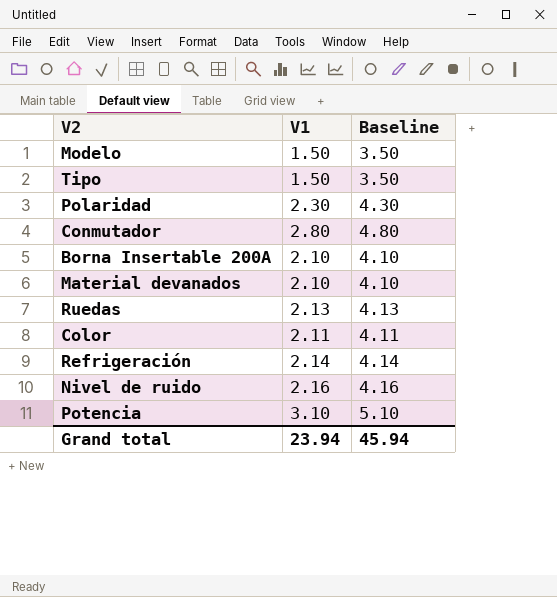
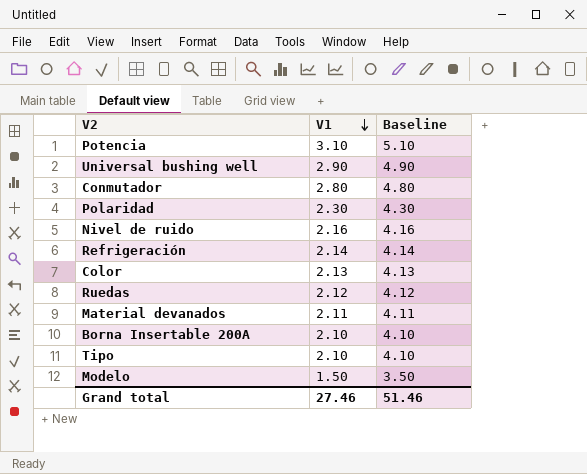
row order: none -> V1 descending
row Universal bushing well: none -> 2.90 | 4.90
Color | V1: 2.11 -> 2.13
Color | Baseline: 4.11 -> 4.13
Ruedas | V1: 2.13 -> 2.12
Ruedas | Baseline: 4.13 -> 4.12
Material devanados | V1: 2.10 -> 2.11
Material devanados | Baseline: 4.10 -> 4.11
Tipo | V1: 1.50 -> 2.10
Tipo | Baseline: 3.50 -> 4.10
Grand total | V1: 23.94 -> 27.46
Grand total | Baseline: 45.94 -> 51.46

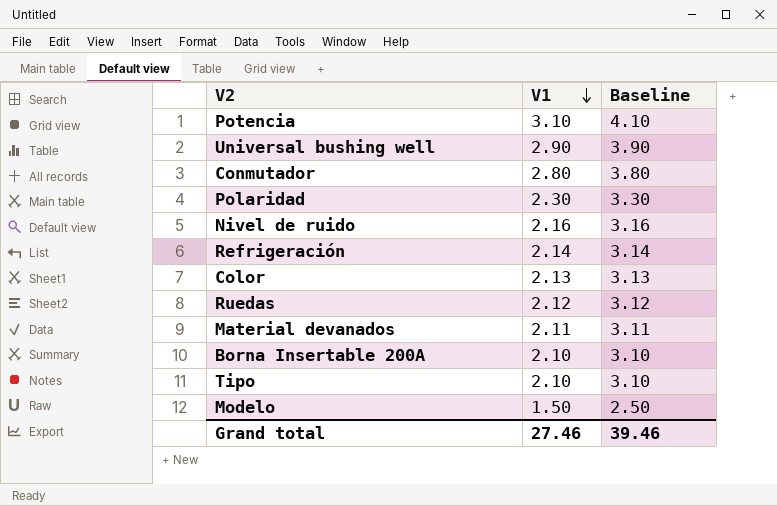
column Baseline | formula: [V1] + 2 -> [V1] + 1
Grand total | Baseline: 51.46 -> 39.46

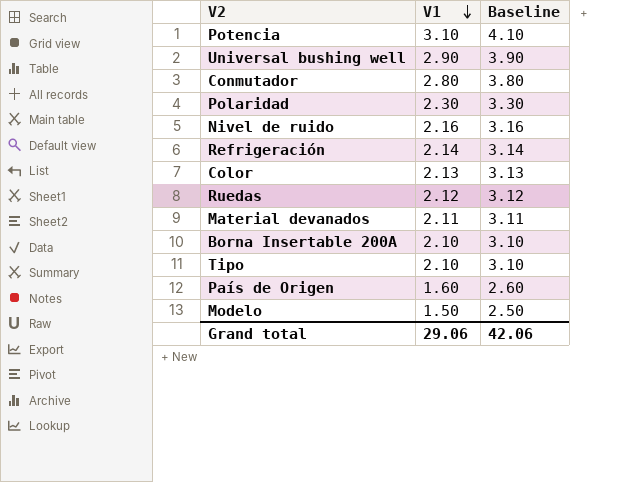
row País de Origen: none -> 1.60 | 2.60
Grand total | V1: 27.46 -> 29.06
Grand total | Baseline: 39.46 -> 42.06

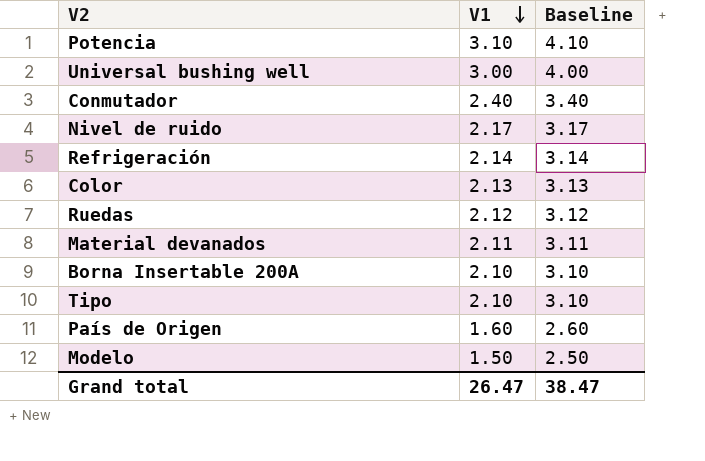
row Polaridad: 2.30 | 3.30 -> none
Universal bushing well | V1: 2.90 -> 3.00
Universal bushing well | Baseline: 3.90 -> 4.00
Conmutador | V1: 2.80 -> 2.40
Conmutador | Baseline: 3.80 -> 3.40
Nivel de ruido | V1: 2.16 -> 2.17
Nivel de ruido | Baseline: 3.16 -> 3.17
Grand total | V1: 29.06 -> 26.47
Grand total | Baseline: 42.06 -> 38.47

